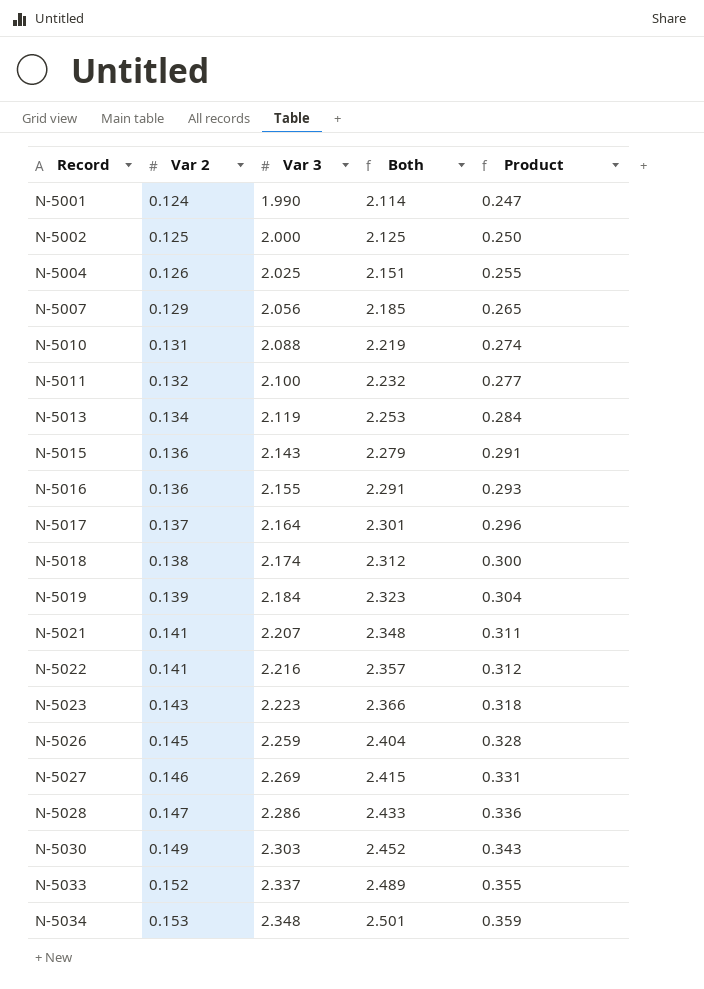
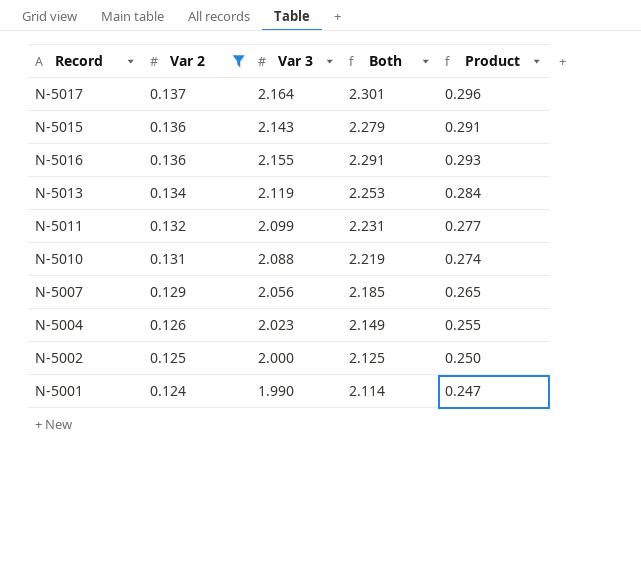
filter: none -> Var 2 <= 0.137
row order: Record ascending -> Var 2 descending
N-5011 | Var 3: 2.100 -> 2.099
N-5011 | Both: 2.232 -> 2.231
N-5004 | Var 3: 2.025 -> 2.023
N-5004 | Both: 2.151 -> 2.149

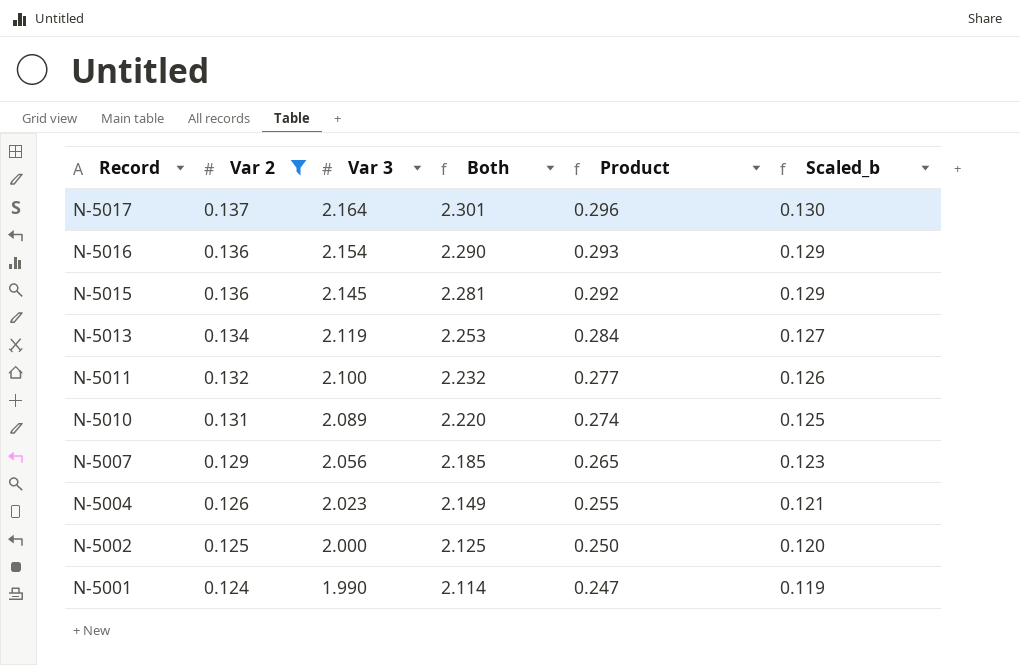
row order: Var 2 descending -> Record descending
column Scaled_b | formula: none -> [Var 3] * 0.06
N-5016 | Var 3: 2.155 -> 2.154
N-5016 | Both: 2.291 -> 2.290
N-5015 | Var 3: 2.143 -> 2.145
N-5015 | Both: 2.279 -> 2.281
N-5015 | Product: 0.291 -> 0.292
N-5011 | Var 3: 2.099 -> 2.100
N-5011 | Both: 2.231 -> 2.232
N-5010 | Var 3: 2.088 -> 2.089
N-5010 | Both: 2.219 -> 2.220

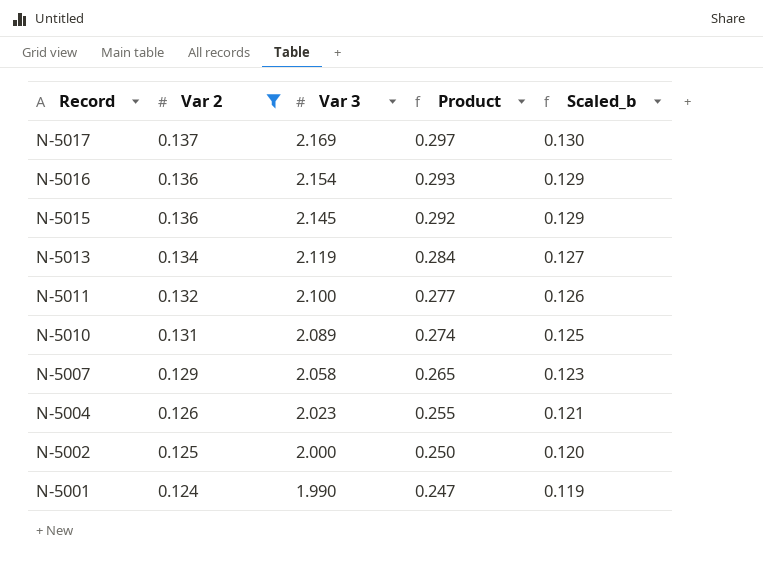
column Both | formula: [Var 2] + [Var 3] -> none
N-5017 | Var 3: 2.164 -> 2.169
N-5017 | Product: 0.296 -> 0.297
N-5007 | Var 3: 2.056 -> 2.058

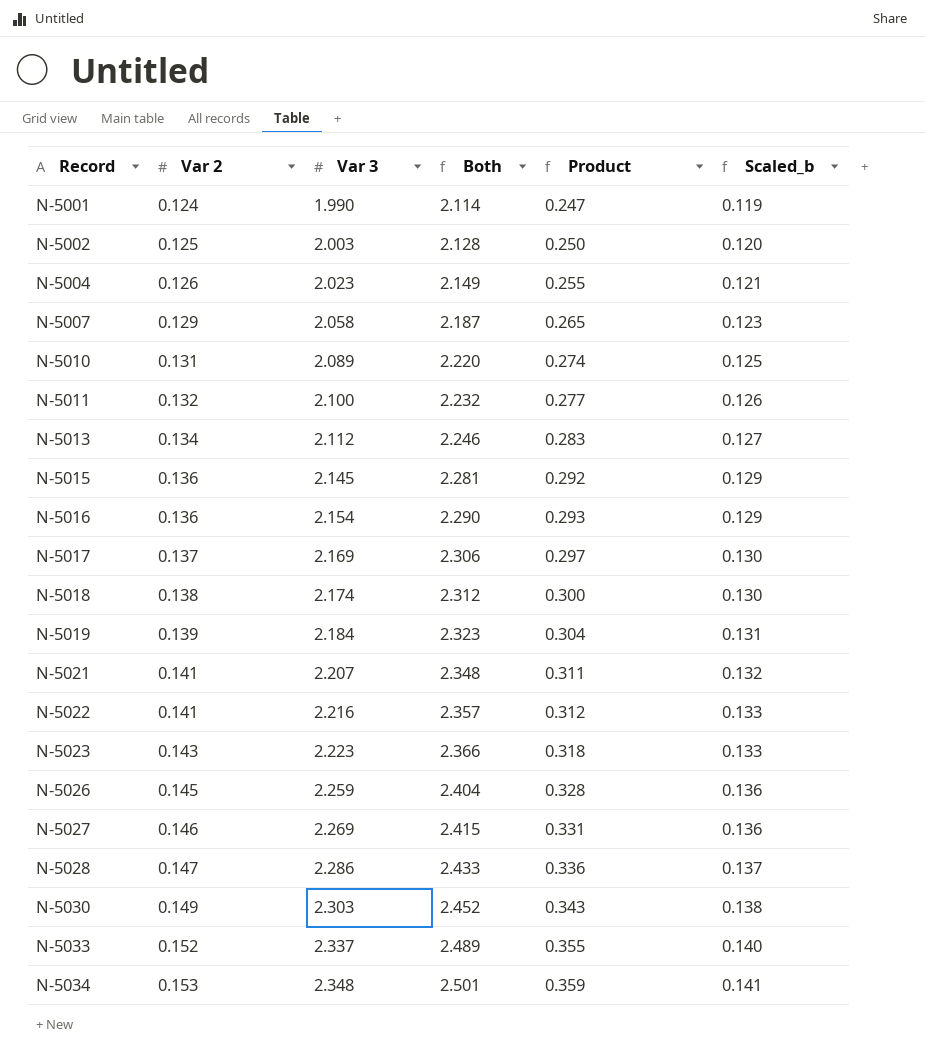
filter: Var 2 <= 0.137 -> none
row order: Record descending -> Record ascending
column Both | formula: none -> [Var 2] + [Var 3]
N-5002 | Var 3: 2.000 -> 2.003
N-5013 | Var 3: 2.119 -> 2.112
N-5013 | Product: 0.284 -> 0.283

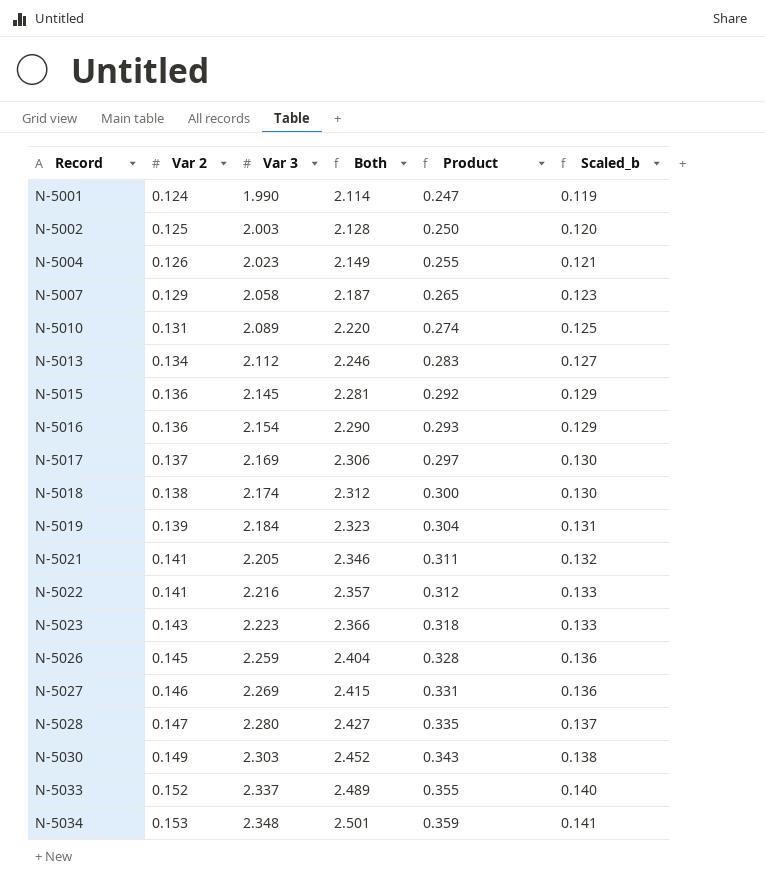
row N-5011: 0.132 | 2.100 | 2.232 | 0.277 | 0.126 -> none
N-5021 | Var 3: 2.207 -> 2.205
N-5021 | Both: 2.348 -> 2.346
N-5028 | Var 3: 2.286 -> 2.280
N-5028 | Both: 2.433 -> 2.427
N-5028 | Product: 0.336 -> 0.335

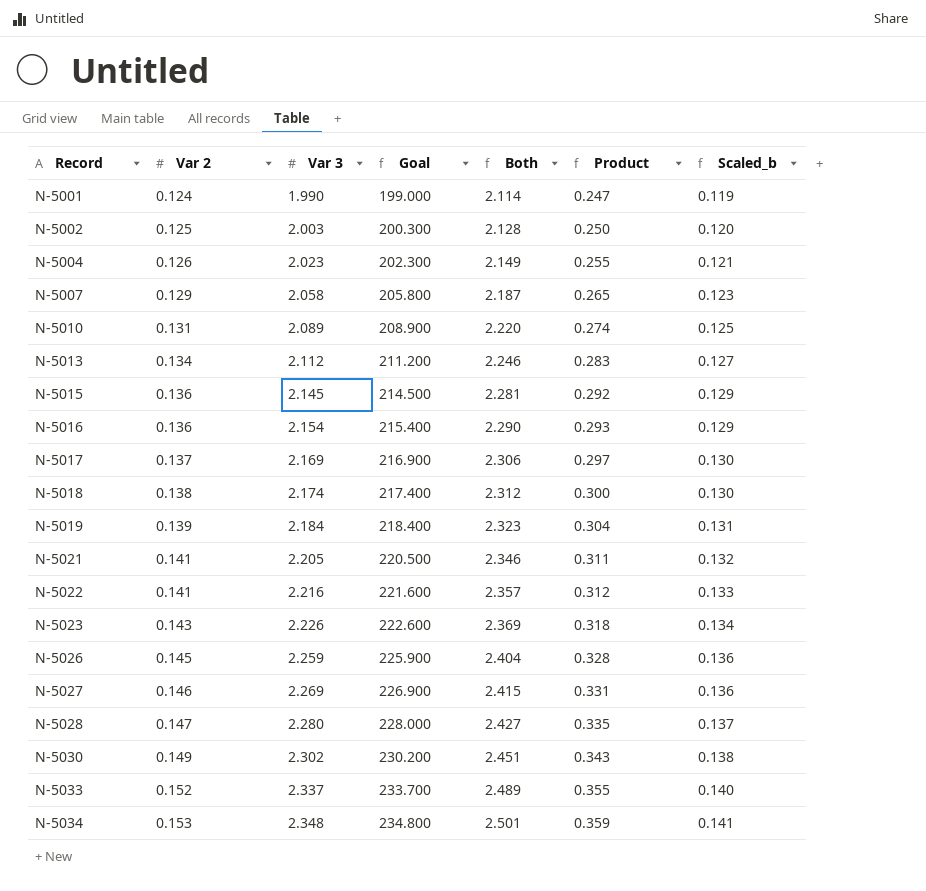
column Goal | formula: none -> [Var 3] * 100
N-5023 | Var 3: 2.223 -> 2.226
N-5023 | Both: 2.366 -> 2.369
N-5023 | Scaled_b: 0.133 -> 0.134
N-5030 | Var 3: 2.303 -> 2.302
N-5030 | Both: 2.452 -> 2.451

